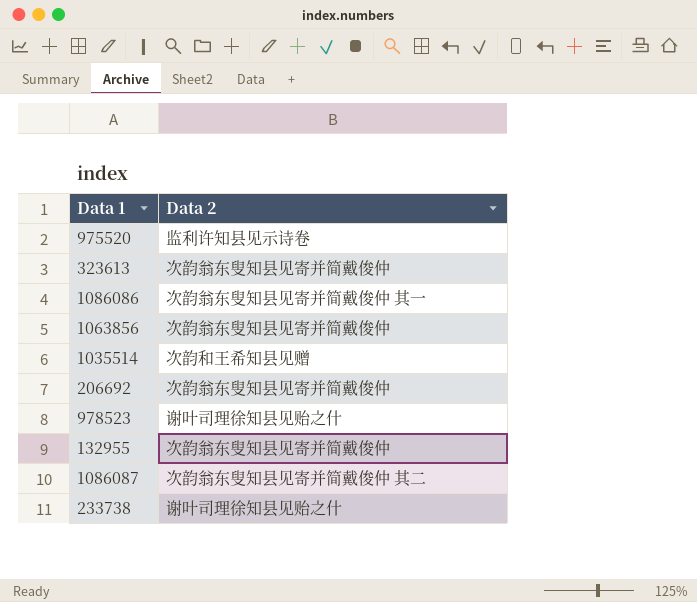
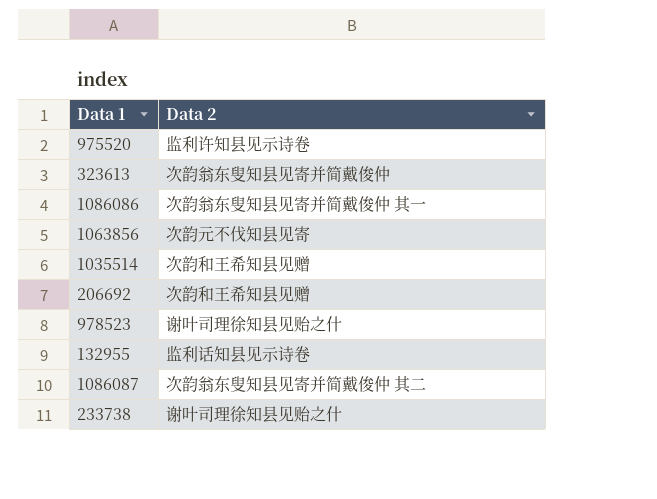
1063856 | Data 2: 次韵翁东叟知县见寄并简戴俊仲 -> 次韵元不伐知县见寄
206692 | Data 2: 次韵翁东叟知县见寄并简戴俊仲 -> 次韵和王希知县见赠
132955 | Data 2: 次韵翁东叟知县见寄并简戴俊仲 -> 监利话知县见示诗卷

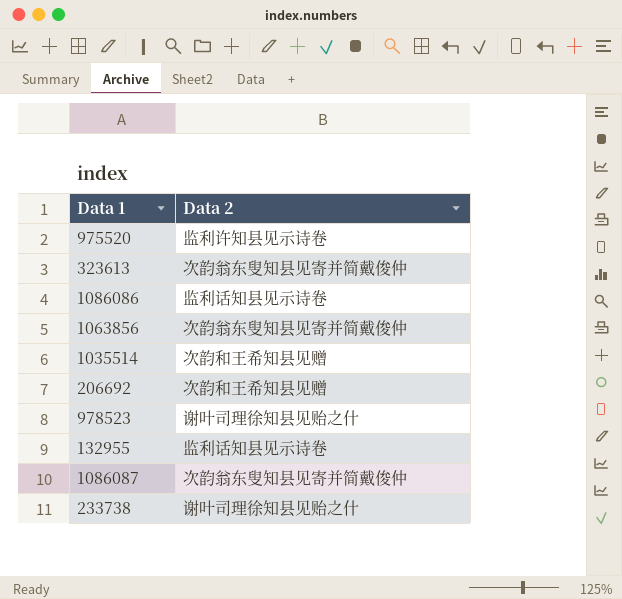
1086086 | Data 2: 次韵翁东叟知县见寄并简戴俊仲 其一 -> 监利话知县见示诗卷
1063856 | Data 2: 次韵元不伐知县见寄 -> 次韵翁东叟知县见寄并简戴俊仲
1086087 | Data 2: 次韵翁东叟知县见寄并简戴俊仲 其二 -> 次韵翁东叟知县见寄并简戴俊仲

